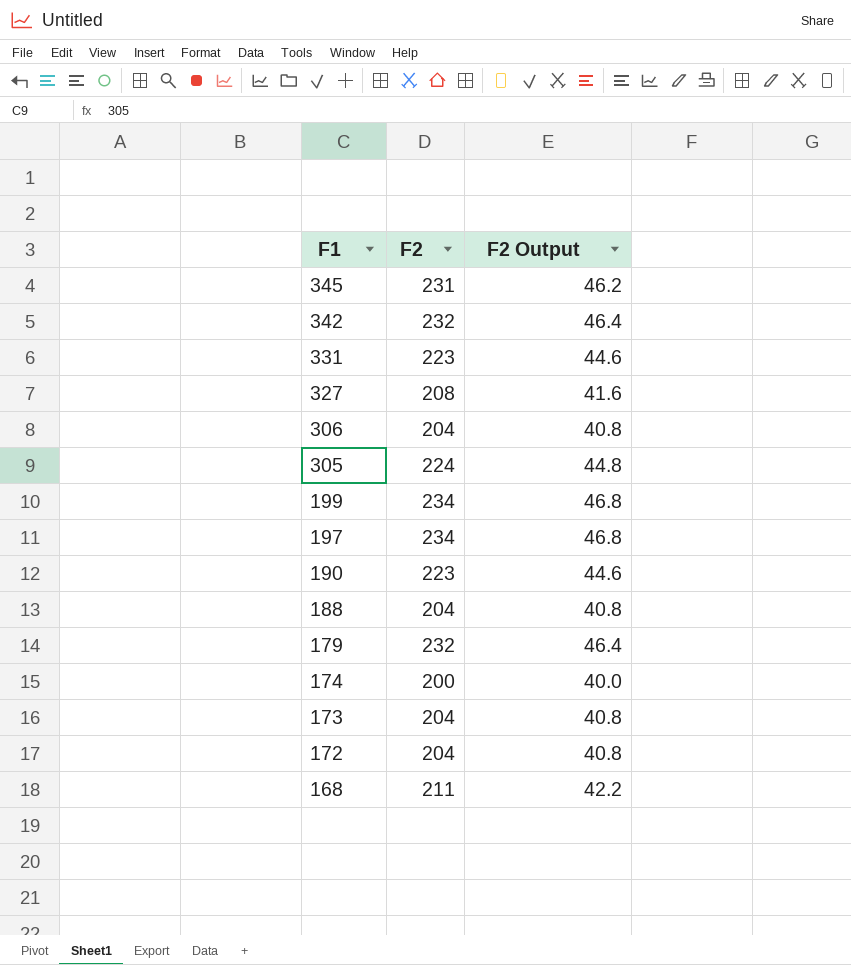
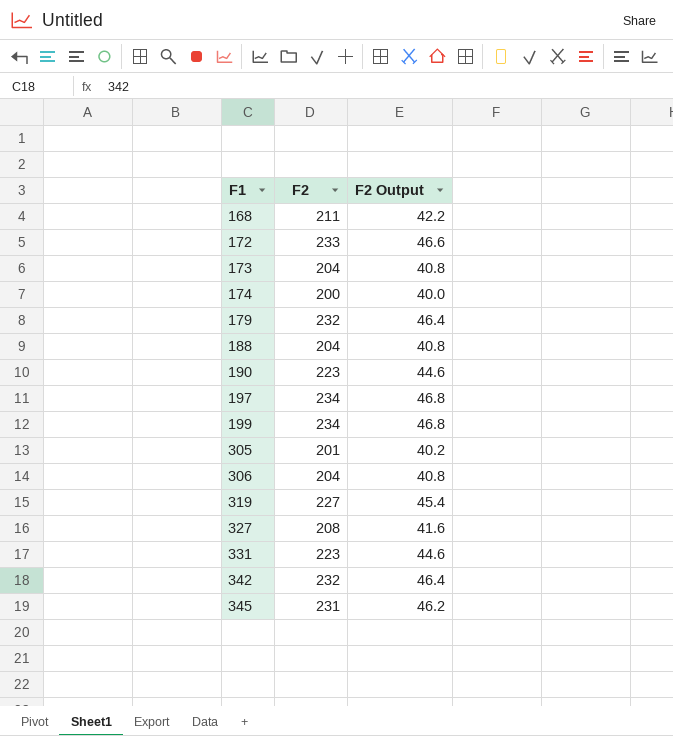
row order: F1 descending -> F1 ascending
172 | F2: 204 -> 233
172 | F2 Output: 40.8 -> 46.6
305 | F2: 224 -> 201
305 | F2 Output: 44.8 -> 40.2
row 319: none -> 227 | 45.4

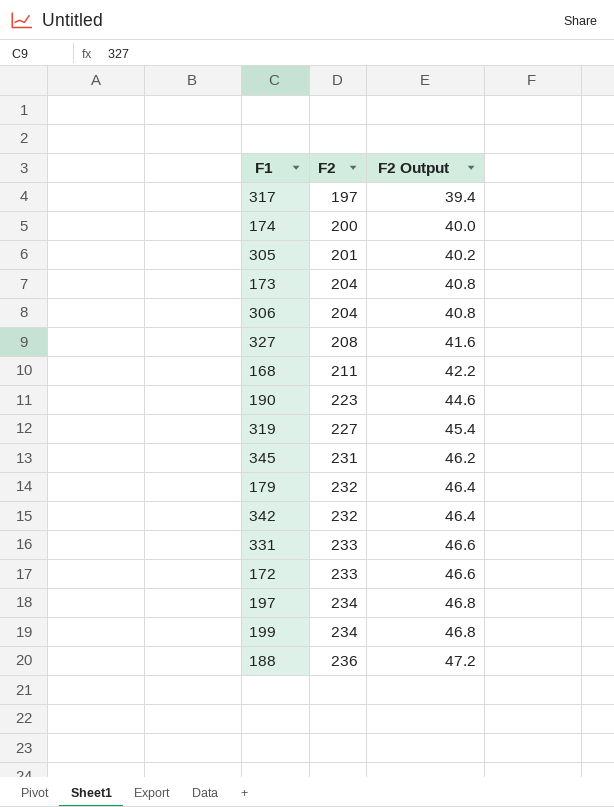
row order: F1 ascending -> F2 ascending
row 317: none -> 197 | 39.4
331 | F2: 223 -> 233
331 | F2 Output: 44.6 -> 46.6
188 | F2: 204 -> 236
188 | F2 Output: 40.8 -> 47.2

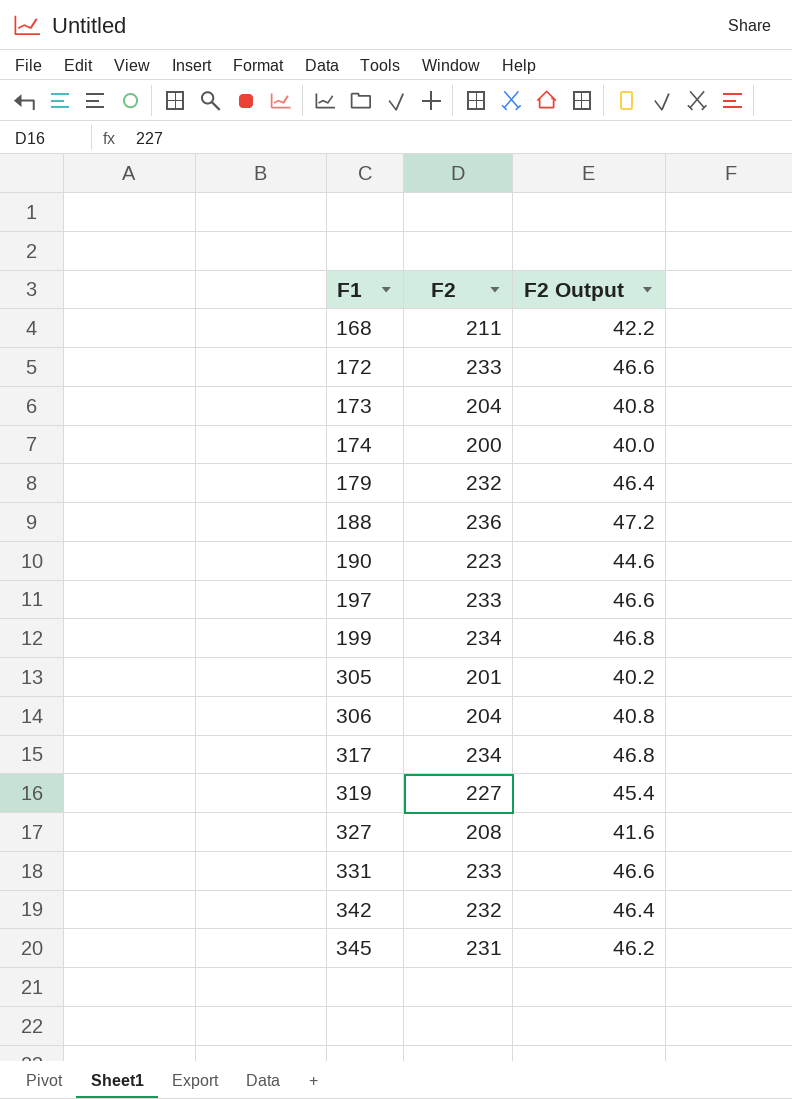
row order: F2 ascending -> F1 ascending
197 | F2: 234 -> 233
197 | F2 Output: 46.8 -> 46.6
317 | F2: 197 -> 234
317 | F2 Output: 39.4 -> 46.8

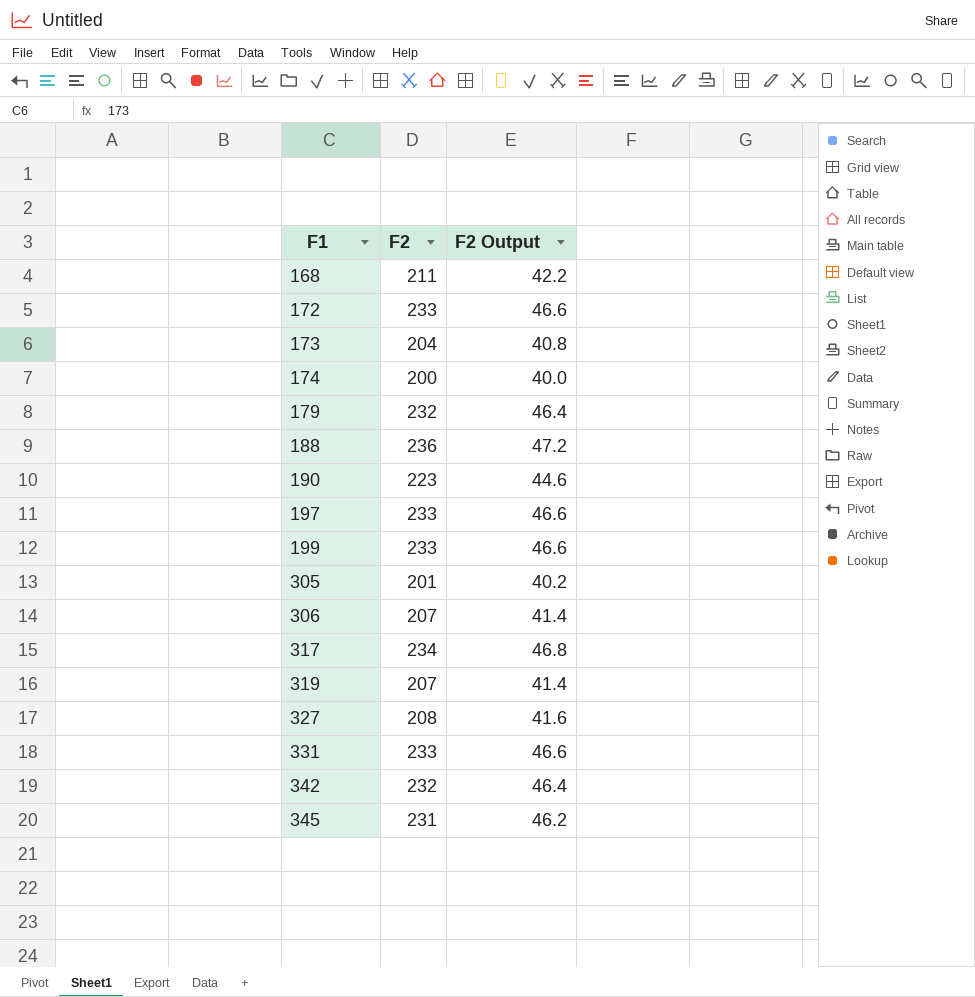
199 | F2: 234 -> 233
199 | F2 Output: 46.8 -> 46.6
306 | F2: 204 -> 207
306 | F2 Output: 40.8 -> 41.4
319 | F2: 227 -> 207
319 | F2 Output: 45.4 -> 41.4

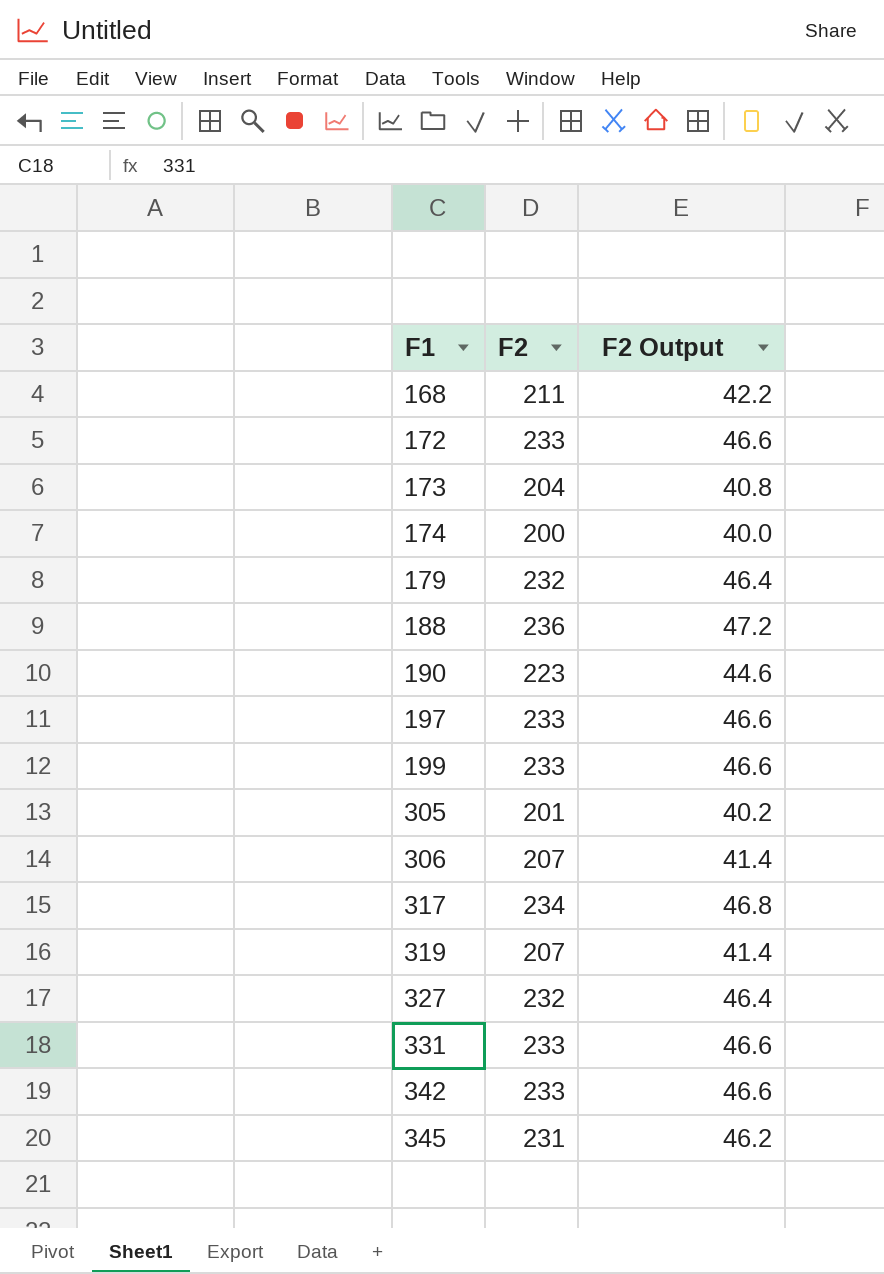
327 | F2: 208 -> 232
327 | F2 Output: 41.6 -> 46.4
342 | F2: 232 -> 233
342 | F2 Output: 46.4 -> 46.6

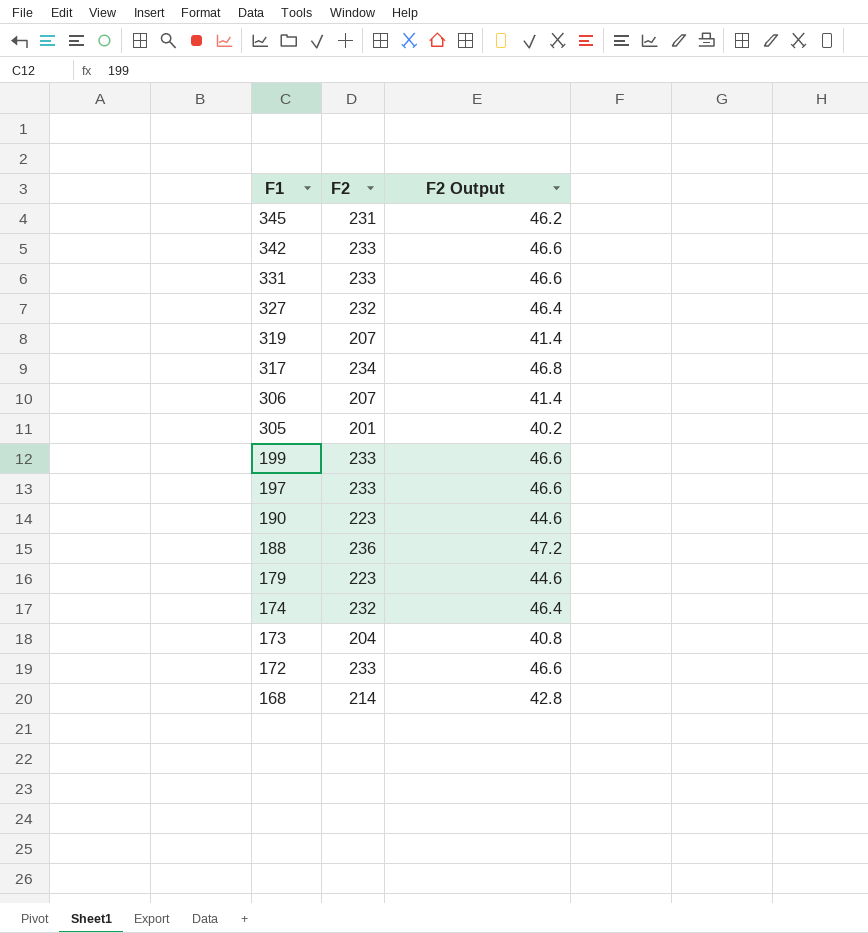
row order: F1 ascending -> F1 descending
179 | F2: 232 -> 223
179 | F2 Output: 46.4 -> 44.6
174 | F2: 200 -> 232
174 | F2 Output: 40.0 -> 46.4
168 | F2: 211 -> 214
168 | F2 Output: 42.2 -> 42.8

